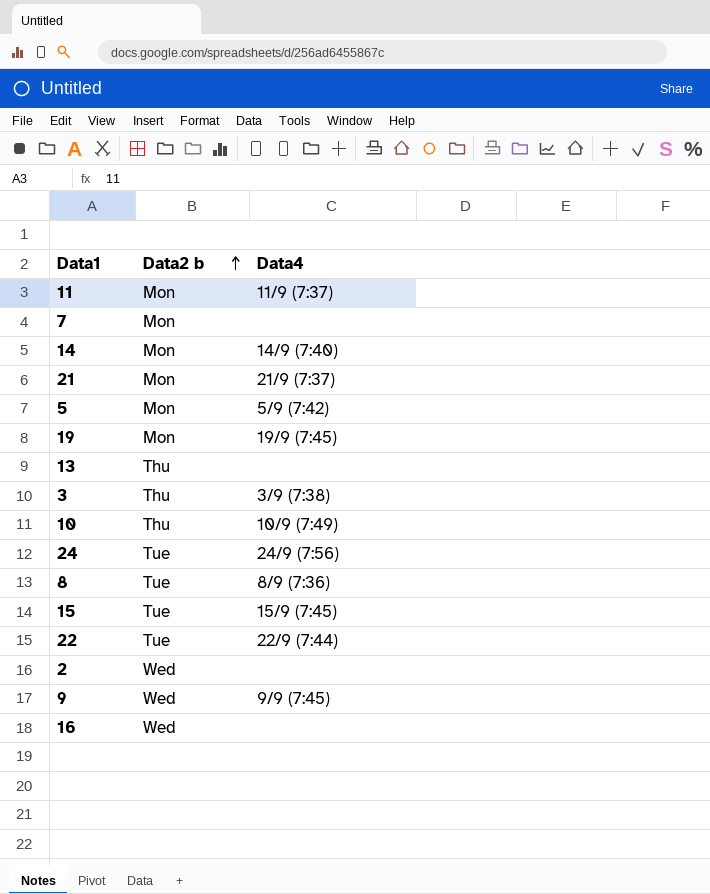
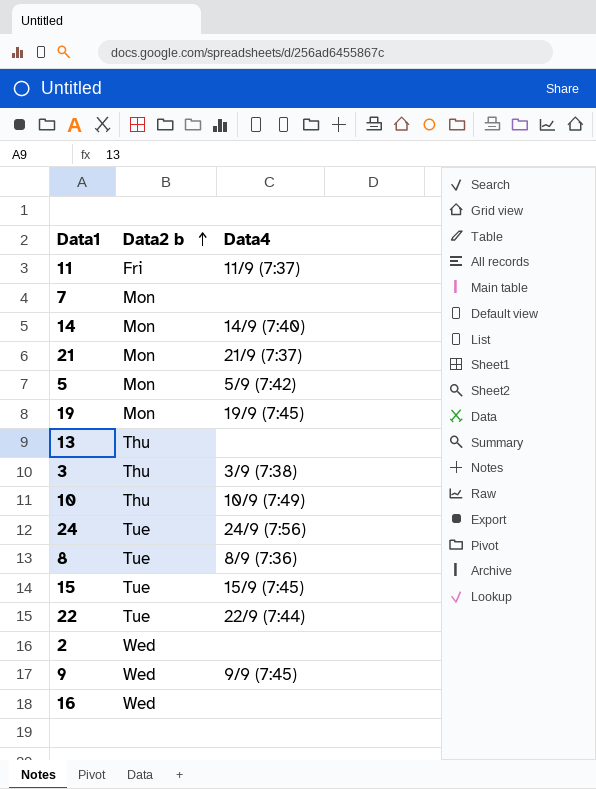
11 | Data2 b: Mon -> Fri

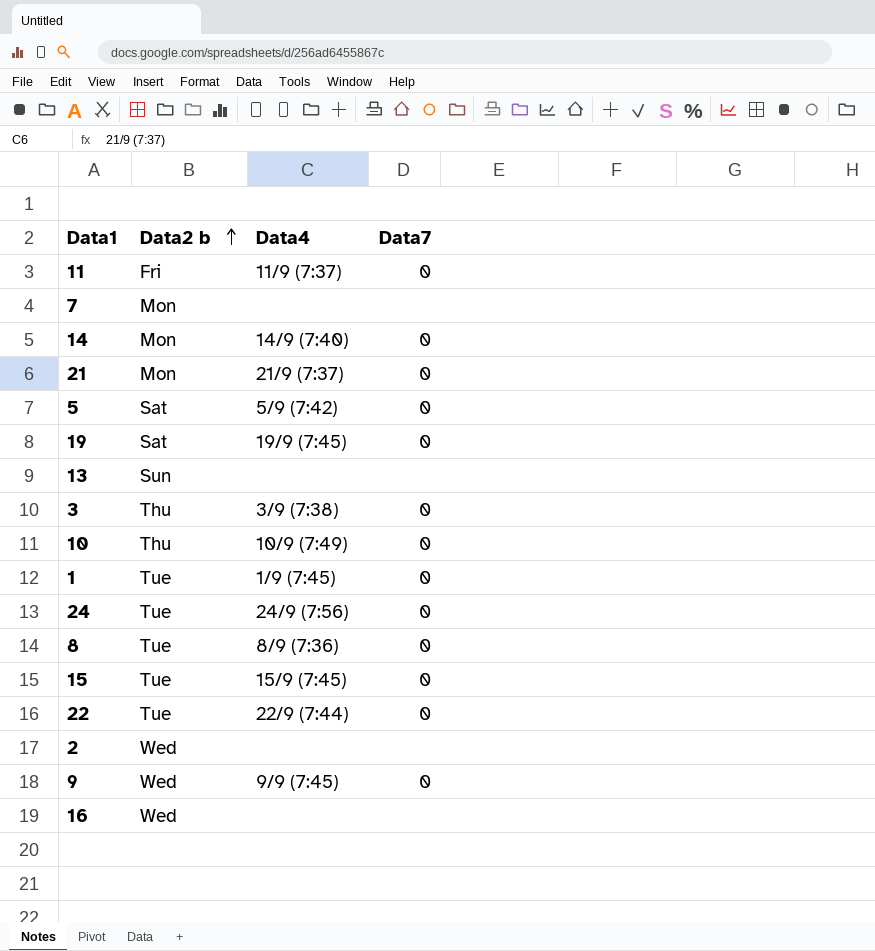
column Data7 | position: none -> 4
5 | Data2 b: Mon -> Sat
19 | Data2 b: Mon -> Sat
13 | Data2 b: Thu -> Sun
row 1: none -> Tue | 1/9 (7:45) | 0

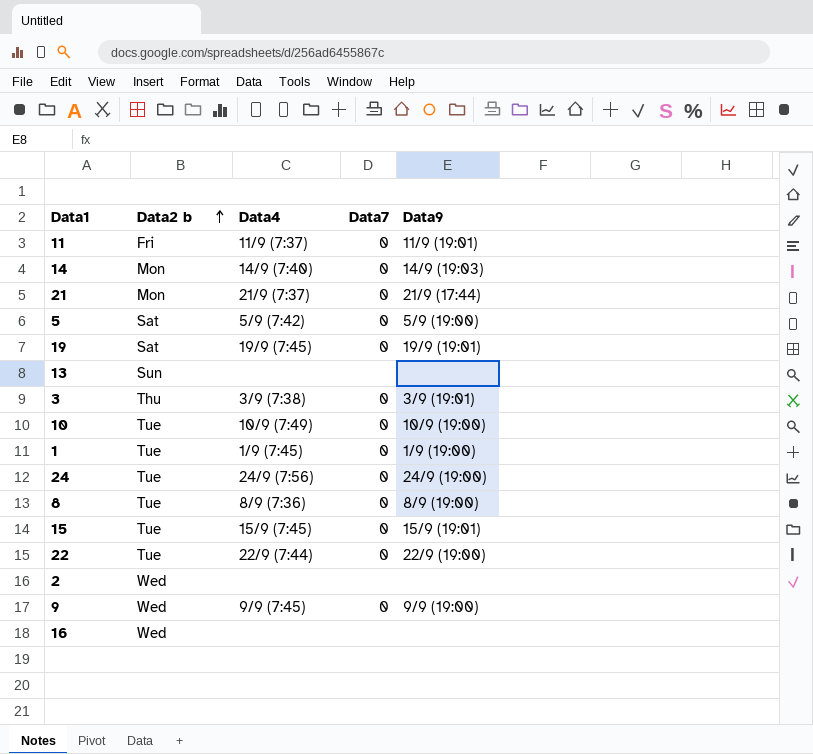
column Data9 | position: none -> 5
row 7: Mon | none | none -> none
10 | Data2 b: Thu -> Tue

